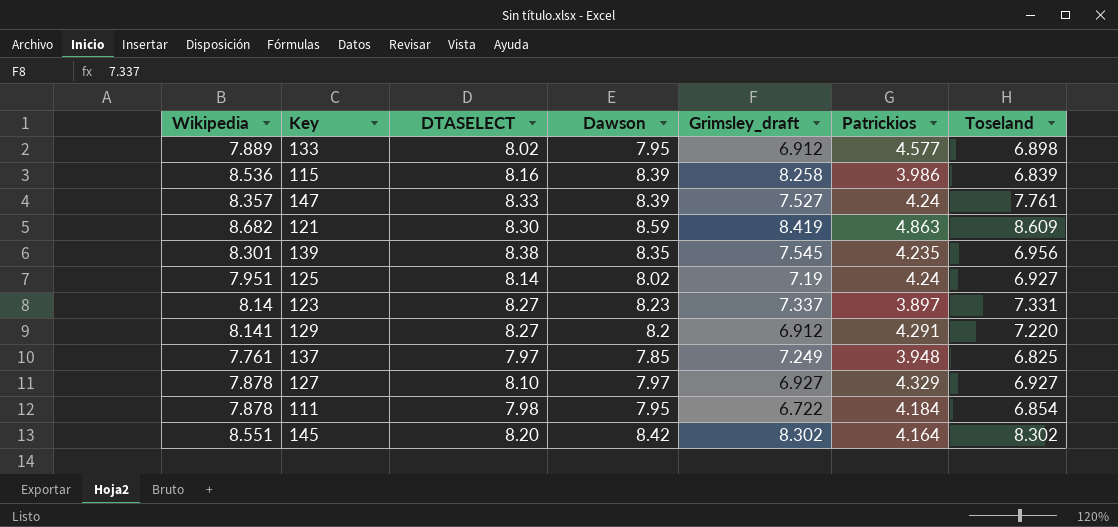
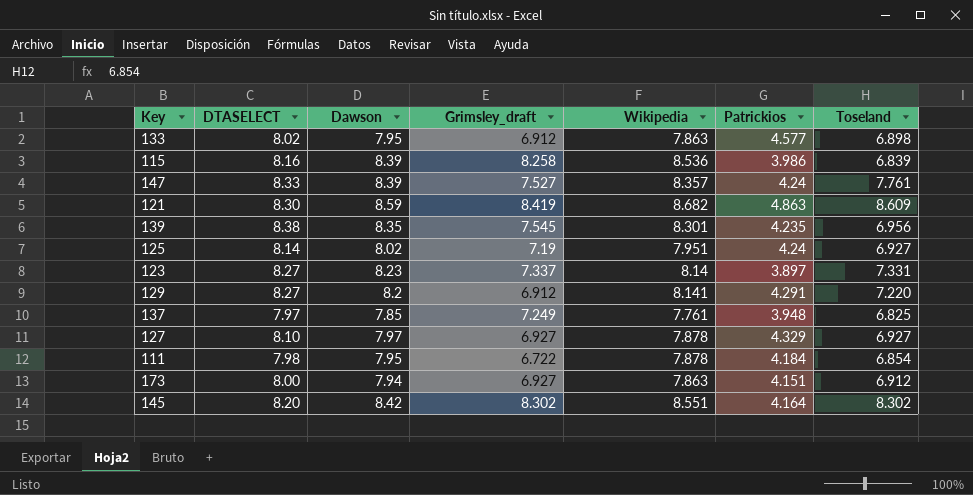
column Wikipedia | position: 1 -> 5
133 | Wikipedia: 7.889 -> 7.863
row 173: none -> 8.00 | 7.94 | 6.927 | 7.863 | 4.151 | 6.912

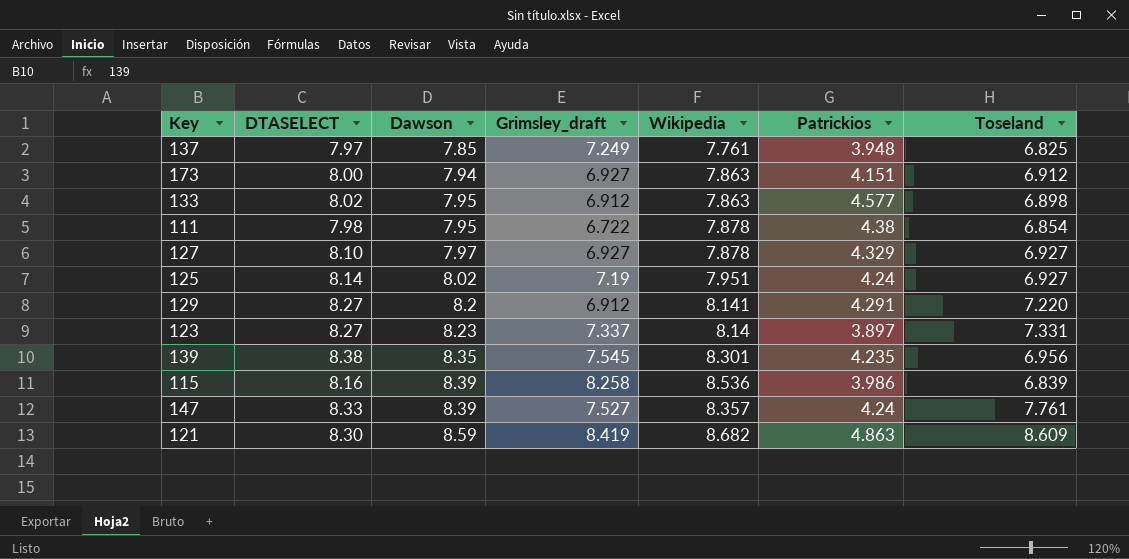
row order: none -> Dawson ascending
row 145: 8.20 | 8.42 | 8.302 | 8.551 | 4.164 | 8.302 -> none
111 | Patrickios: 4.184 -> 4.38

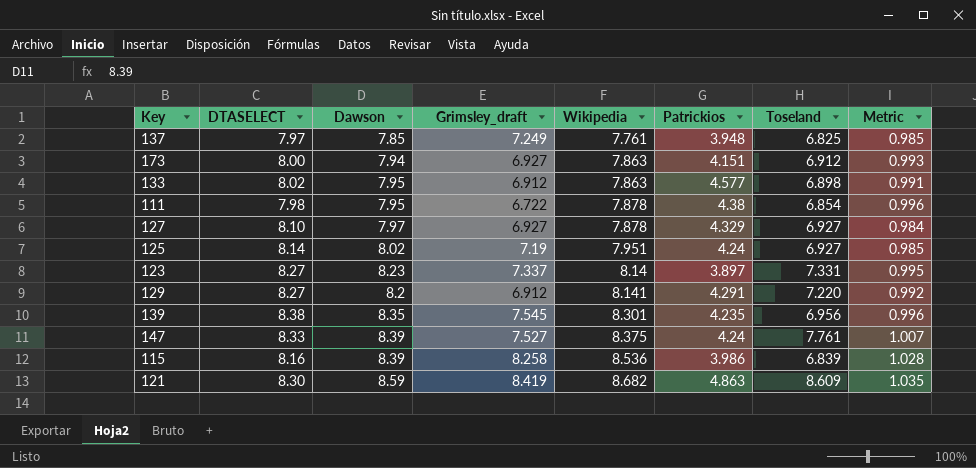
row order: Dawson ascending -> Wikipedia ascending
column Metric | formula: none -> [Dawson] / [DTASELECT]
147 | Wikipedia: 8.357 -> 8.375

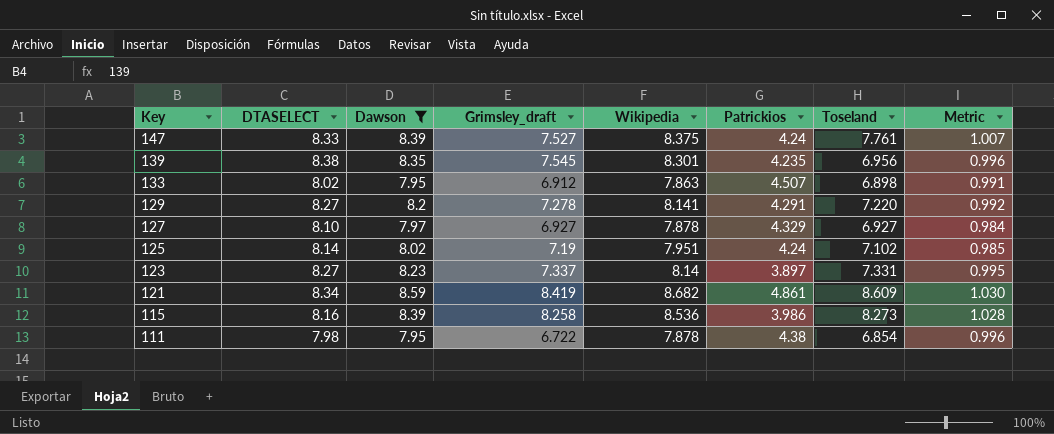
filter: none -> Dawson >= 7.95
row order: Wikipedia ascending -> Key descending
133 | Patrickios: 4.577 -> 4.507
129 | Grimsley_draft: 6.912 -> 7.278
125 | Toseland: 6.927 -> 7.102
121 | DTASELECT: 8.30 -> 8.34
121 | Patrickios: 4.863 -> 4.861
121 | Metric: 1.035 -> 1.030
115 | Toseland: 6.839 -> 8.273

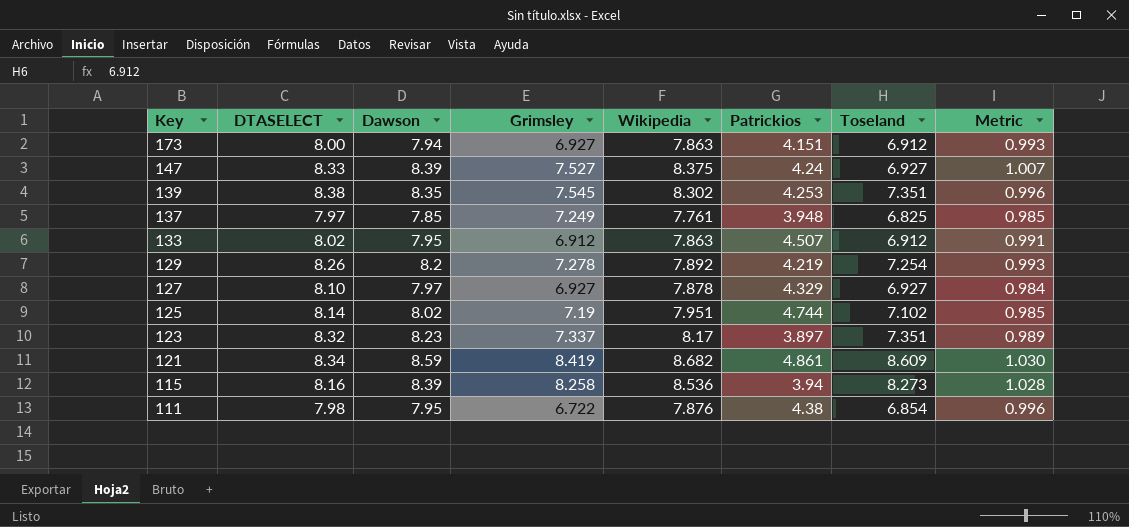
filter: Dawson >= 7.95 -> none
column name: Grimsley_draft -> Grimsley
147 | Toseland: 7.761 -> 6.927
139 | Wikipedia: 8.301 -> 8.302
139 | Patrickios: 4.235 -> 4.253
139 | Toseland: 6.956 -> 7.351
133 | Toseland: 6.898 -> 6.912
129 | DTASELECT: 8.27 -> 8.26
129 | Wikipedia: 8.141 -> 7.892
129 | Patrickios: 4.291 -> 4.219
129 | Toseland: 7.220 -> 7.254
129 | Metric: 0.992 -> 0.993
125 | Patrickios: 4.24 -> 4.744
123 | DTASELECT: 8.27 -> 8.32
123 | Wikipedia: 8.14 -> 8.17
123 | Toseland: 7.331 -> 7.351
123 | Metric: 0.995 -> 0.989
115 | Patrickios: 3.986 -> 3.94
111 | Wikipedia: 7.878 -> 7.876

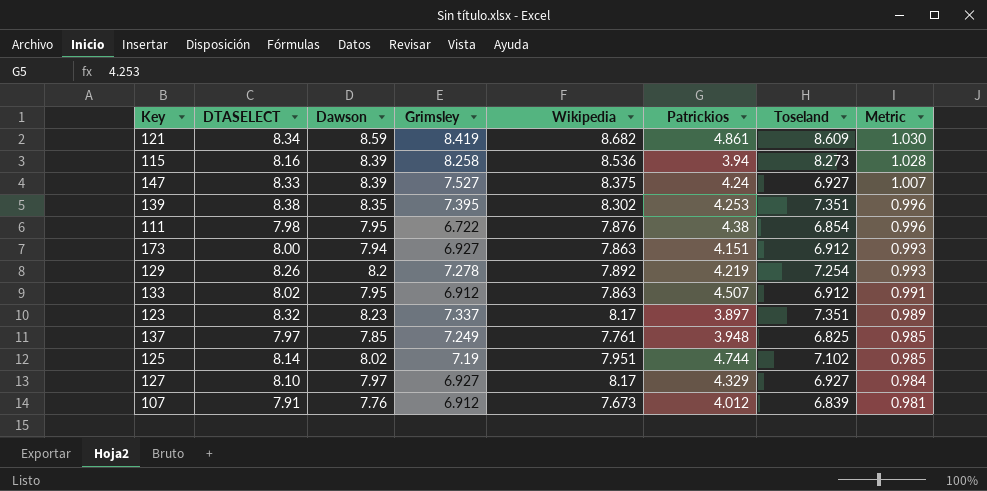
row order: Key descending -> Metric descending
139 | Grimsley: 7.545 -> 7.395
127 | Wikipedia: 7.878 -> 8.17
row 107: none -> 7.91 | 7.76 | 6.912 | 7.673 | 4.012 | 6.839 | 0.981

